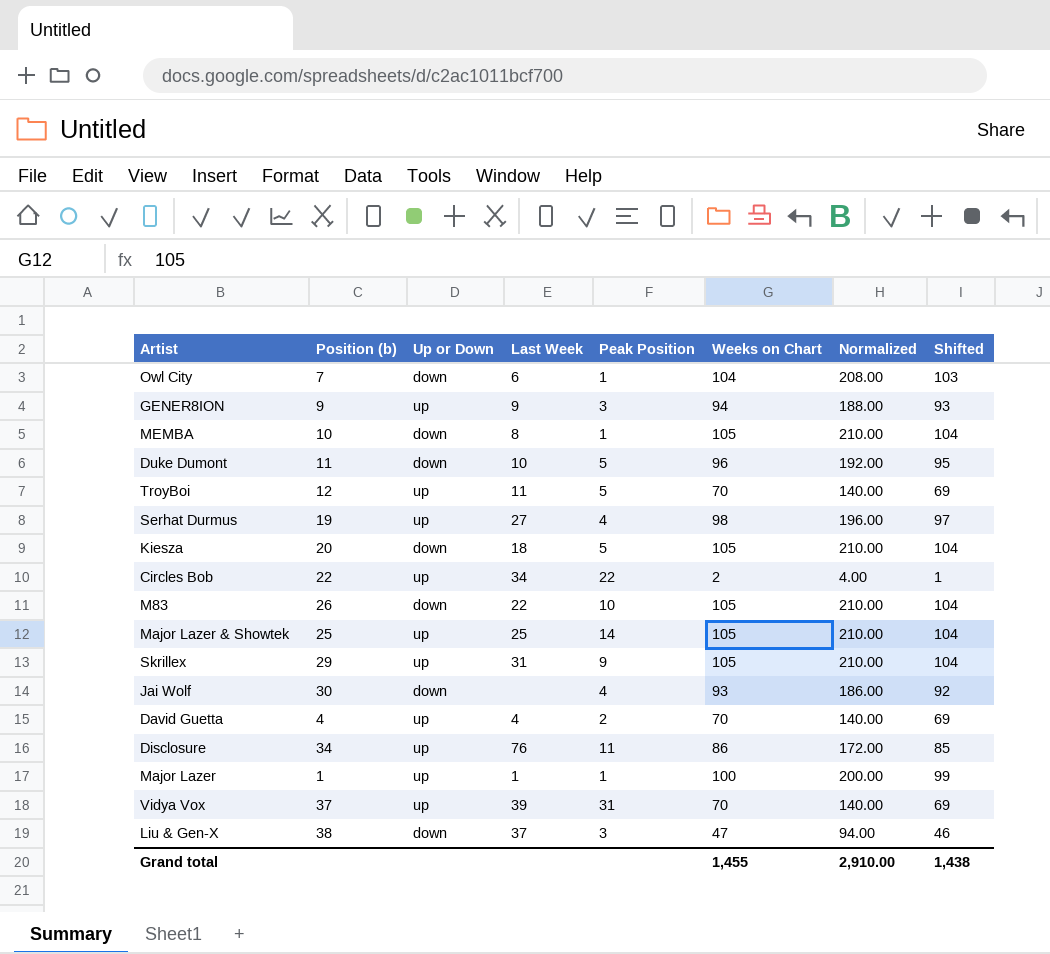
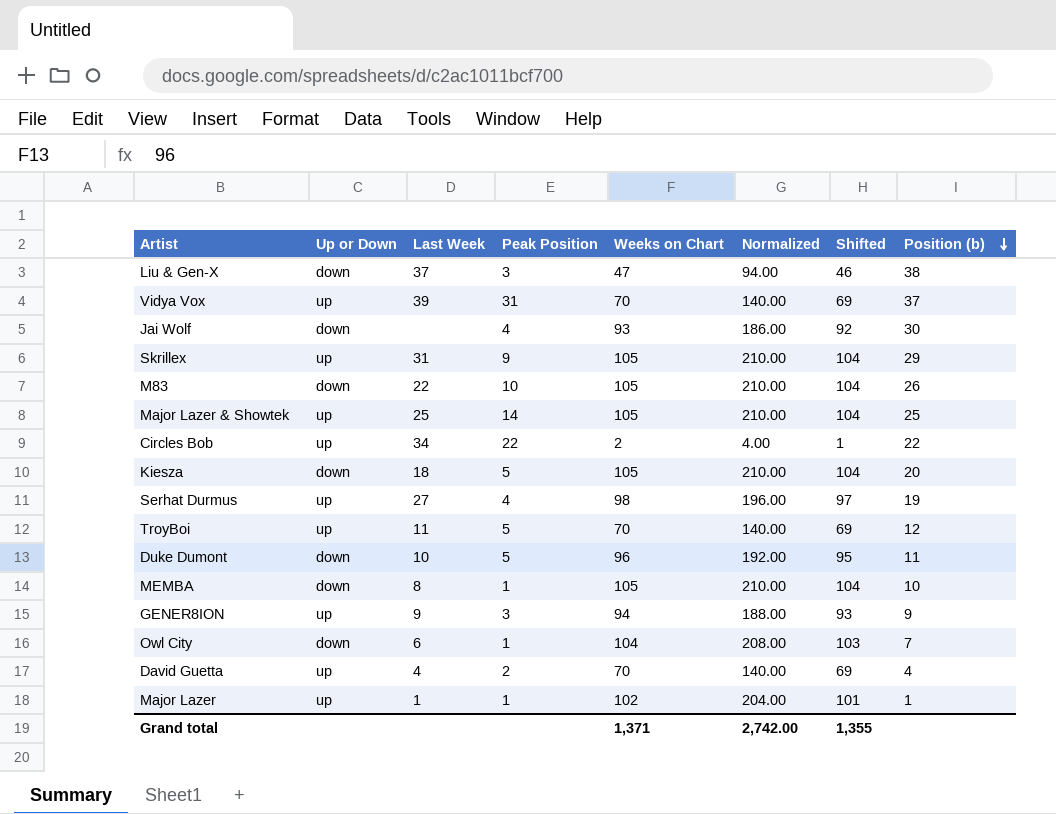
row order: none -> Position (b) descending
column Position (b) | position: 2 -> 8
row Disclosure: 34 | up | 76 | 11 | 86 | 172.00 | 85 -> none
Major Lazer | Weeks on Chart: 100 -> 102
Major Lazer | Normalized: 200.00 -> 204.00
Major Lazer | Shifted: 99 -> 101
Grand total | Weeks on Chart: 1,455 -> 1,371
Grand total | Normalized: 2,910.00 -> 2,742.00
Grand total | Shifted: 1,438 -> 1,355

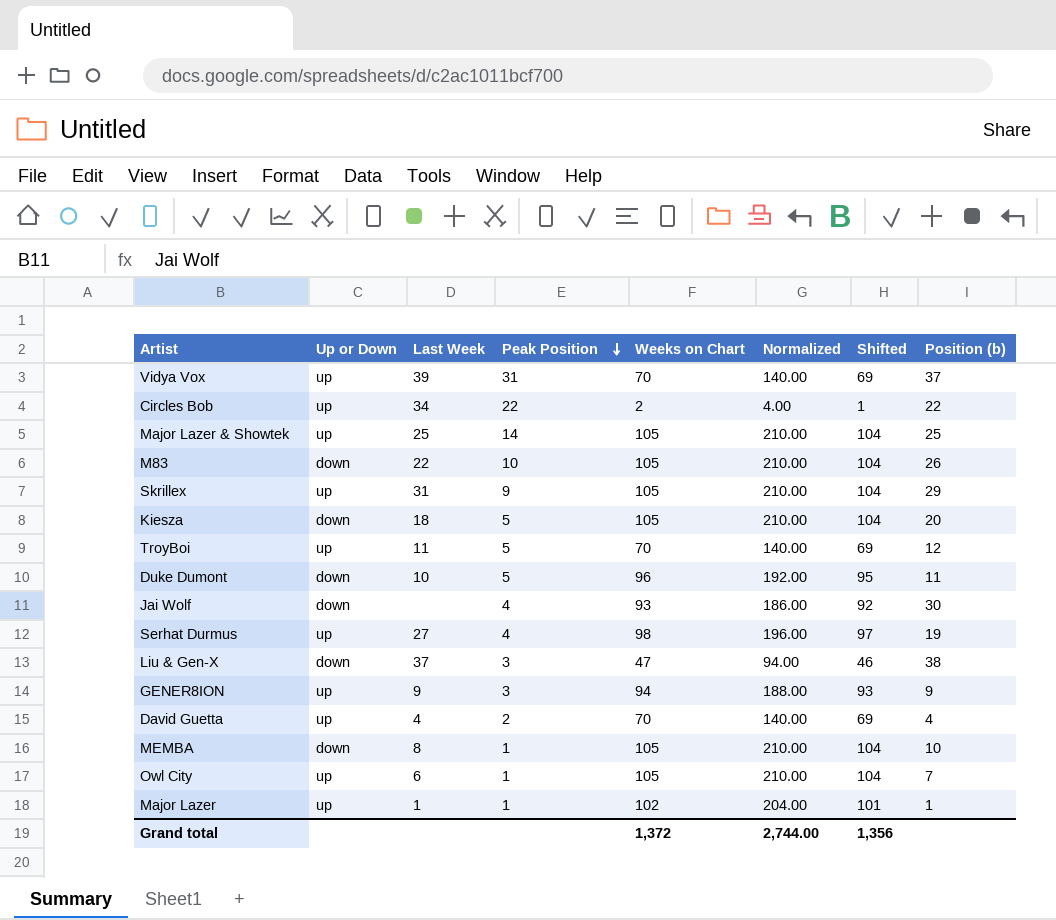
row order: Position (b) descending -> Peak Position descending
Owl City | Up or Down: down -> up
Owl City | Weeks on Chart: 104 -> 105
Owl City | Normalized: 208.00 -> 210.00
Owl City | Shifted: 103 -> 104
Grand total | Weeks on Chart: 1,371 -> 1,372
Grand total | Normalized: 2,742.00 -> 2,744.00
Grand total | Shifted: 1,355 -> 1,356

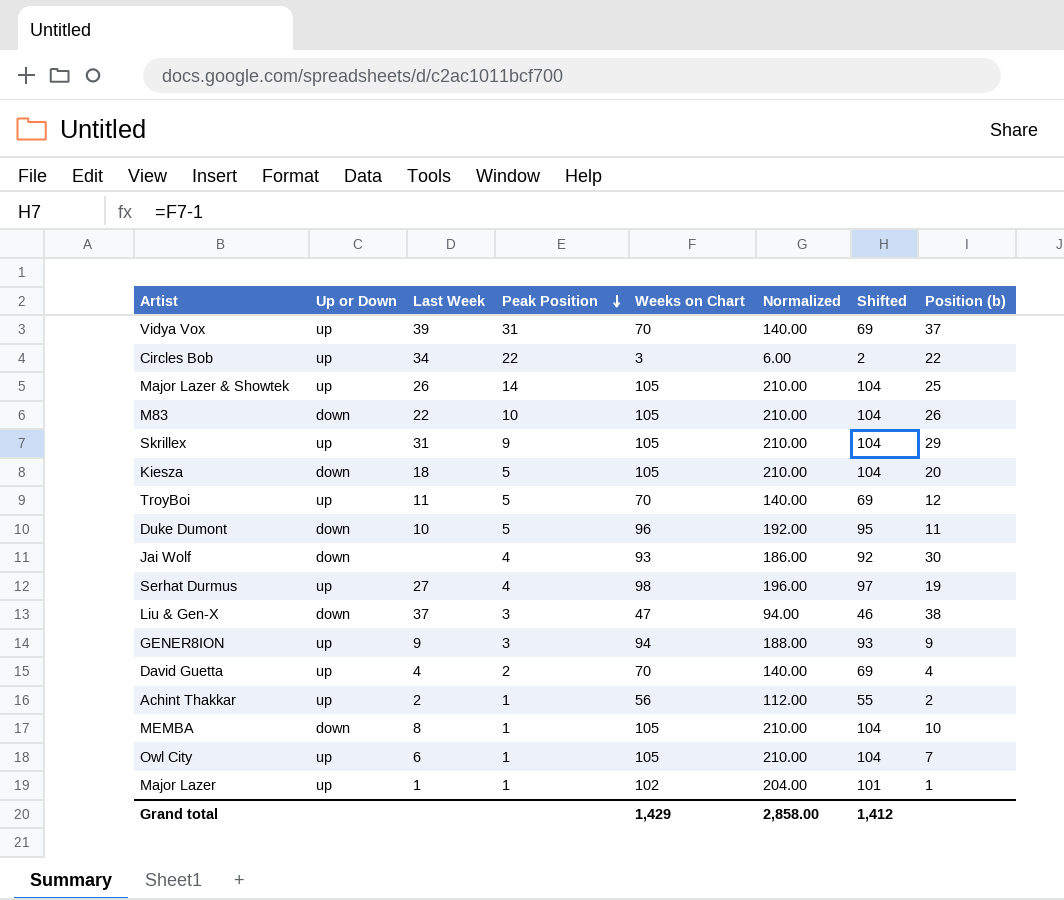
Circles Bob | Weeks on Chart: 2 -> 3
Circles Bob | Normalized: 4.00 -> 6.00
Circles Bob | Shifted: 1 -> 2
Major Lazer & Showtek | Last Week: 25 -> 26
row Achint Thakkar: none -> up | 2 | 1 | 56 | 112.00 | 55 | 2
Grand total | Weeks on Chart: 1,372 -> 1,429
Grand total | Normalized: 2,744.00 -> 2,858.00
Grand total | Shifted: 1,356 -> 1,412

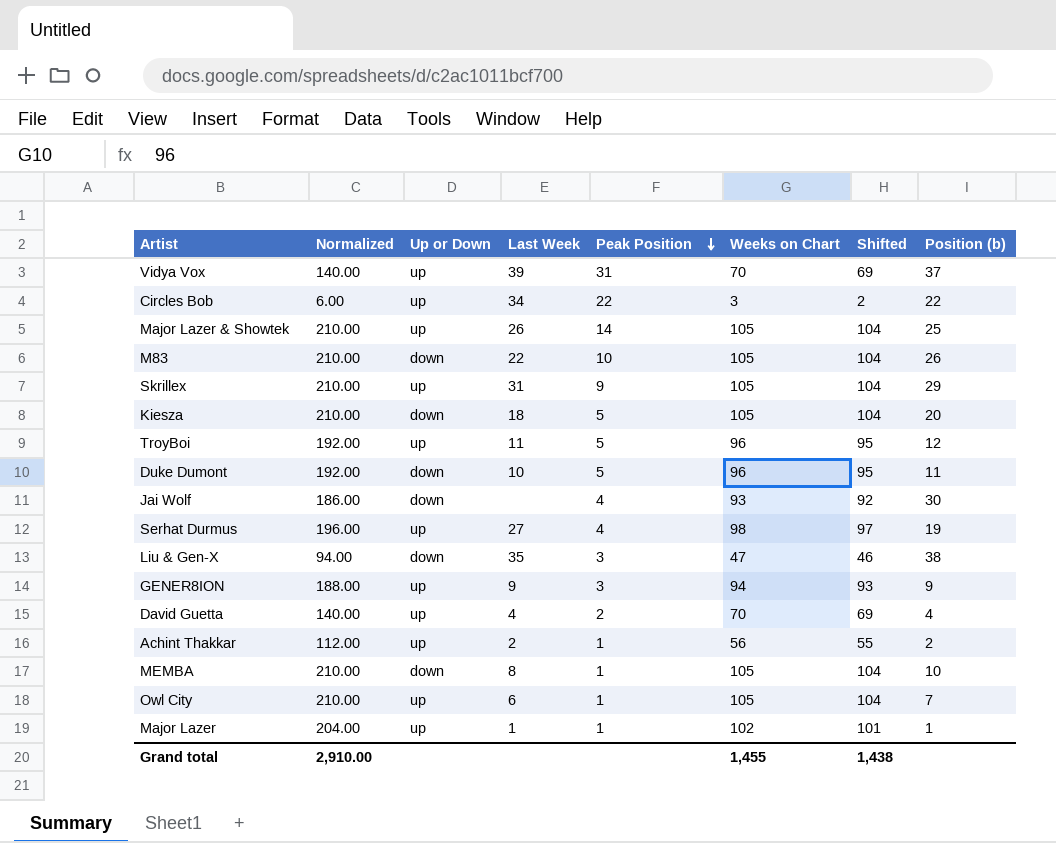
column Normalized | position: 6 -> 2
TroyBoi | Normalized: 140.00 -> 192.00
TroyBoi | Weeks on Chart: 70 -> 96
TroyBoi | Shifted: 69 -> 95
Liu & Gen-X | Last Week: 37 -> 35
Grand total | Normalized: 2,858.00 -> 2,910.00
Grand total | Weeks on Chart: 1,429 -> 1,455
Grand total | Shifted: 1,412 -> 1,438

